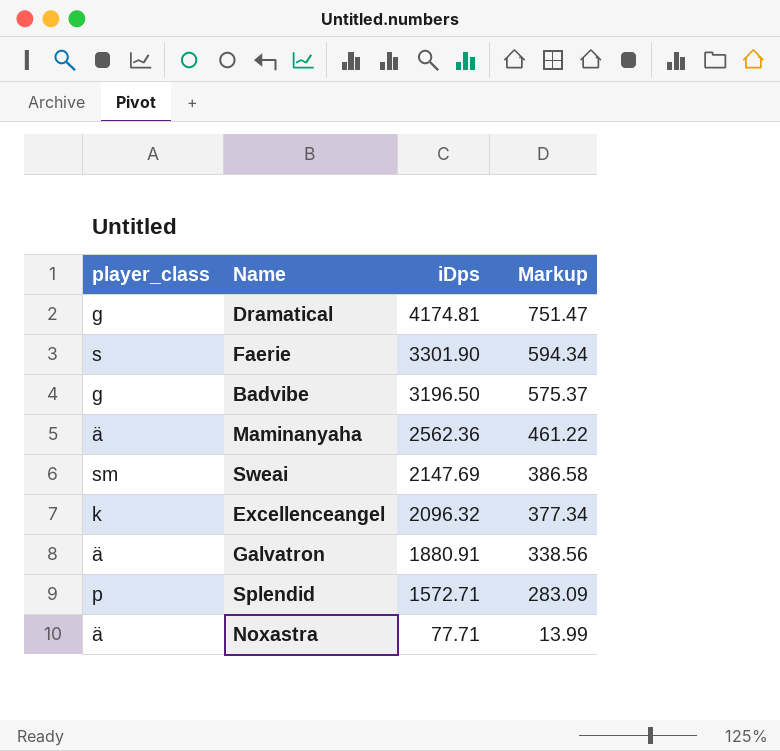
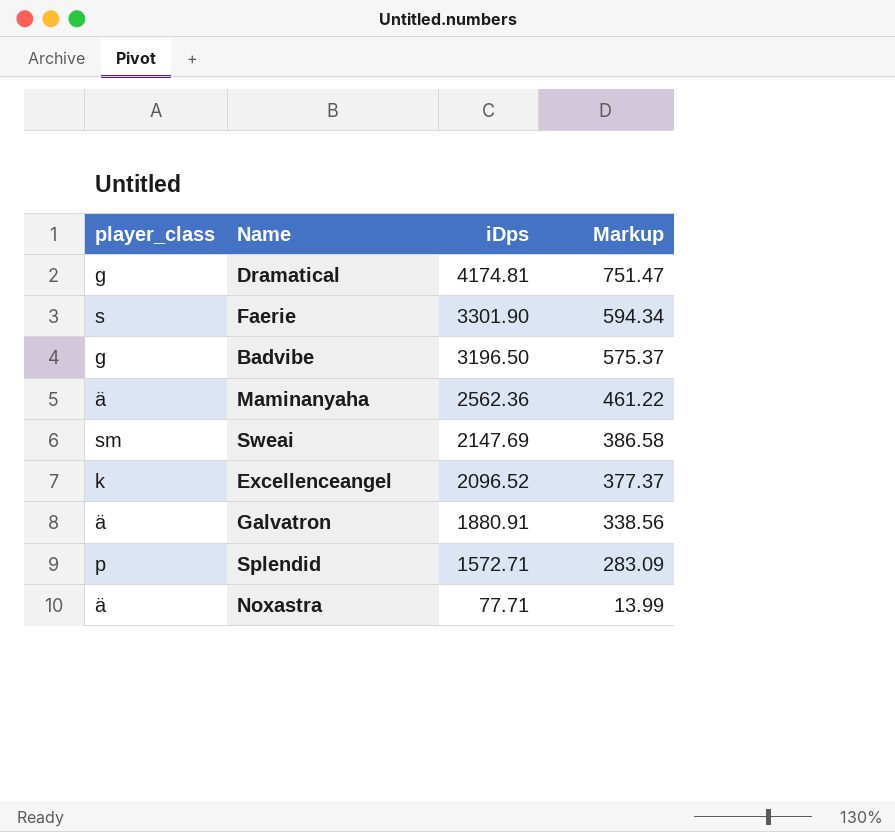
Excellenceangel | iDps: 2096.32 -> 2096.52
Excellenceangel | Markup: 377.34 -> 377.37

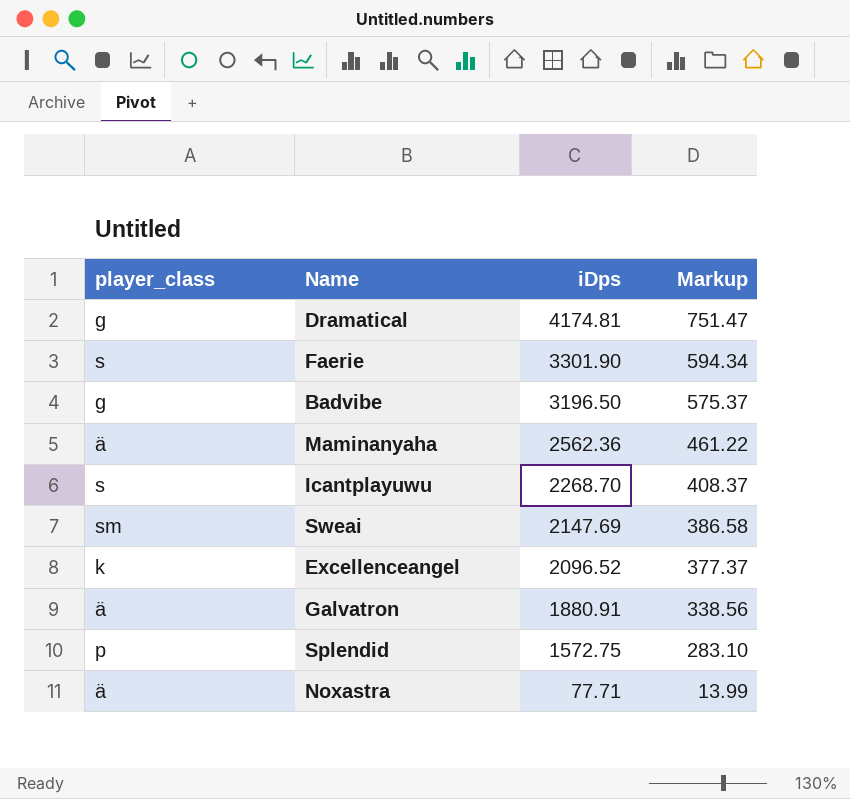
row Icantplayuwu: none -> s | 2268.70 | 408.37
Splendid | iDps: 1572.71 -> 1572.75
Splendid | Markup: 283.09 -> 283.10

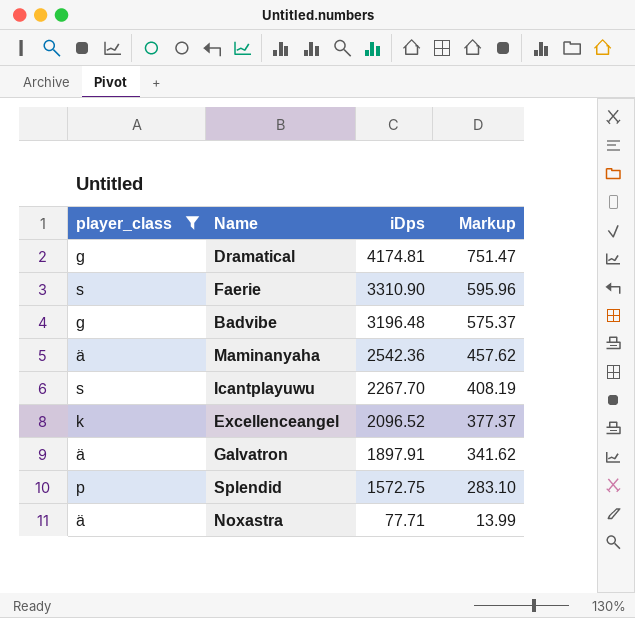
filter: none -> player_class != sm
Faerie | iDps: 3301.90 -> 3310.90
Faerie | Markup: 594.34 -> 595.96
Badvibe | iDps: 3196.50 -> 3196.48
Maminanyaha | iDps: 2562.36 -> 2542.36
Maminanyaha | Markup: 461.22 -> 457.62
Icantplayuwu | iDps: 2268.70 -> 2267.70
Icantplayuwu | Markup: 408.37 -> 408.19
Galvatron | iDps: 1880.91 -> 1897.91
Galvatron | Markup: 338.56 -> 341.62

